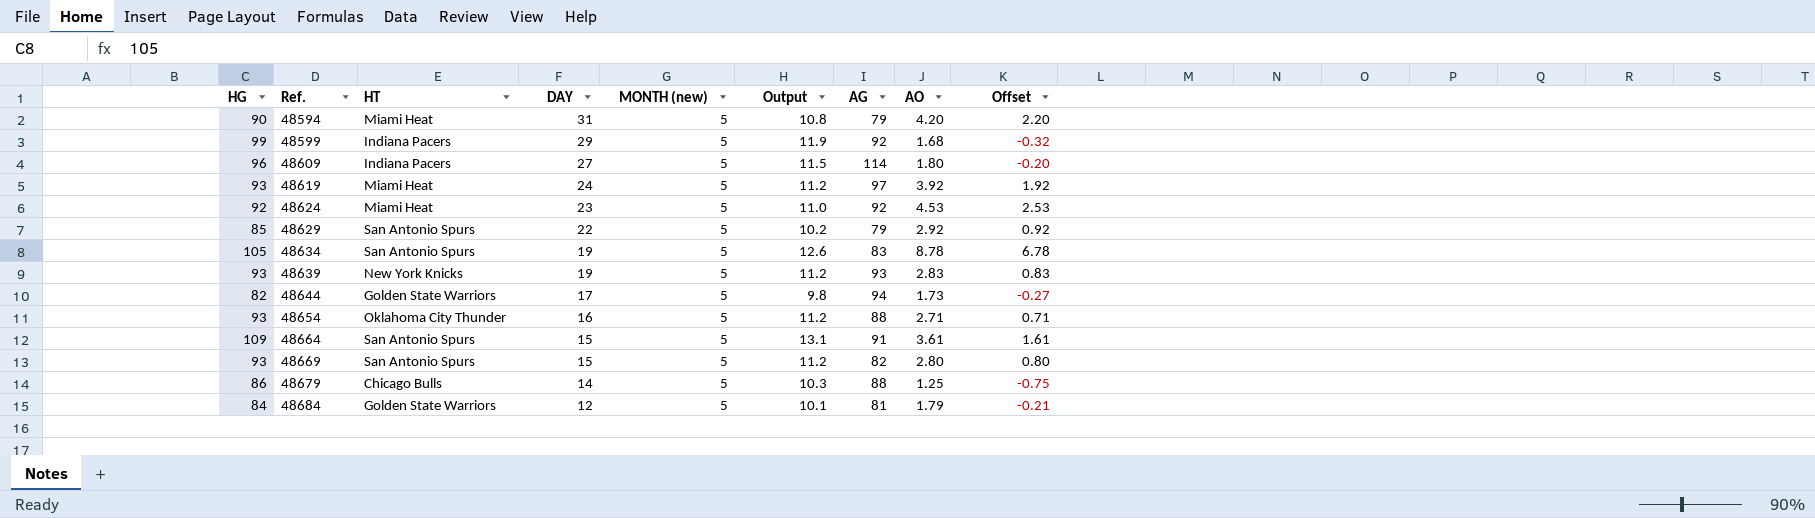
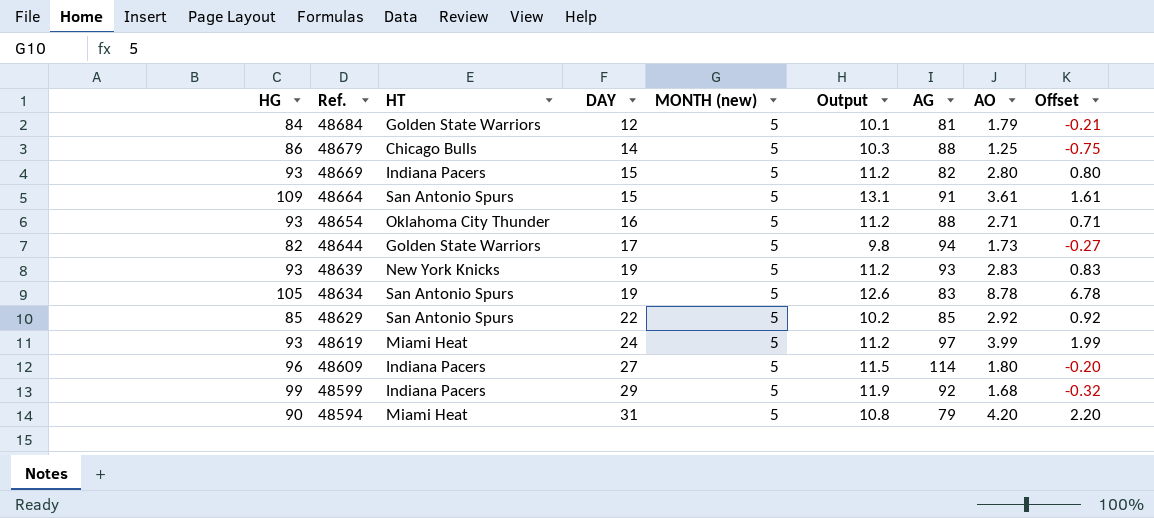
row order: Ref. ascending -> Ref. descending
row 48624: 92 | Miami Heat | 23 | 5 | 11.0 | 92 | 4.53 | 2.53 -> none
48669 | HT: San Antonio Spurs -> Indiana Pacers
48629 | AG: 79 -> 85
48619 | AO: 3.92 -> 3.99
48619 | Offset: 1.92 -> 1.99

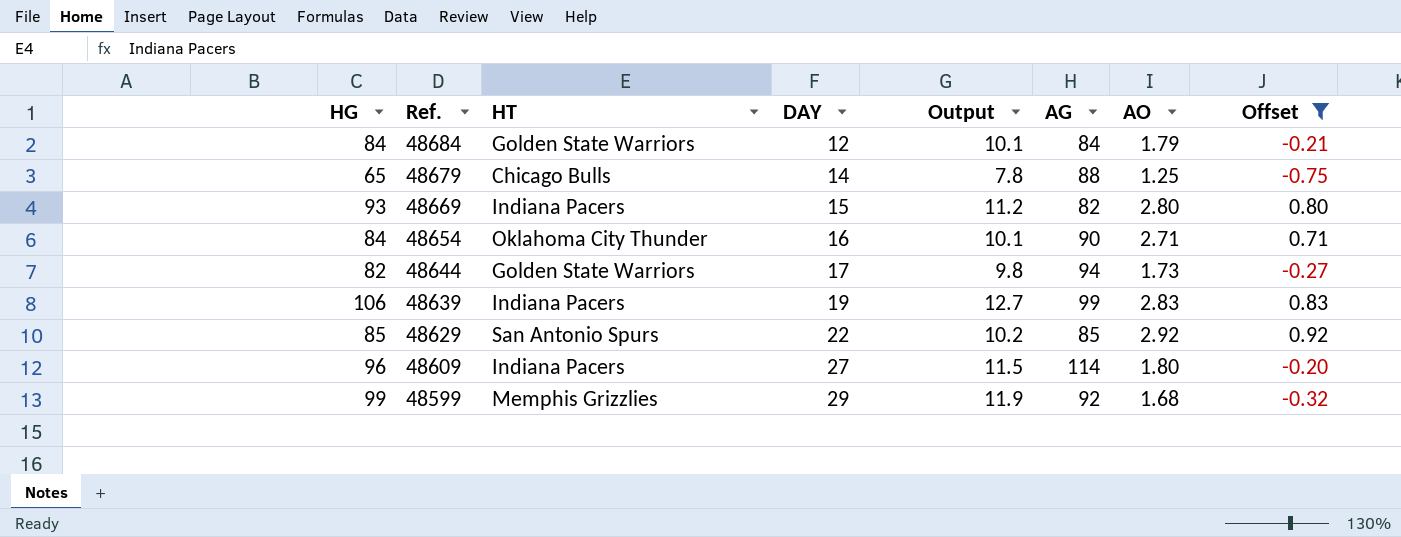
filter: none -> Offset <= 0.92
column MONTH (new) | position: 5 -> none
48684 | AG: 81 -> 84
48679 | HG: 86 -> 65
48679 | Output: 10.3 -> 7.8
48654 | HG: 93 -> 84
48654 | Output: 11.2 -> 10.1
48654 | AG: 88 -> 90
48639 | HG: 93 -> 106
48639 | HT: New York Knicks -> Indiana Pacers
48639 | Output: 11.2 -> 12.7
48639 | AG: 93 -> 99
48599 | HT: Indiana Pacers -> Memphis Grizzlies

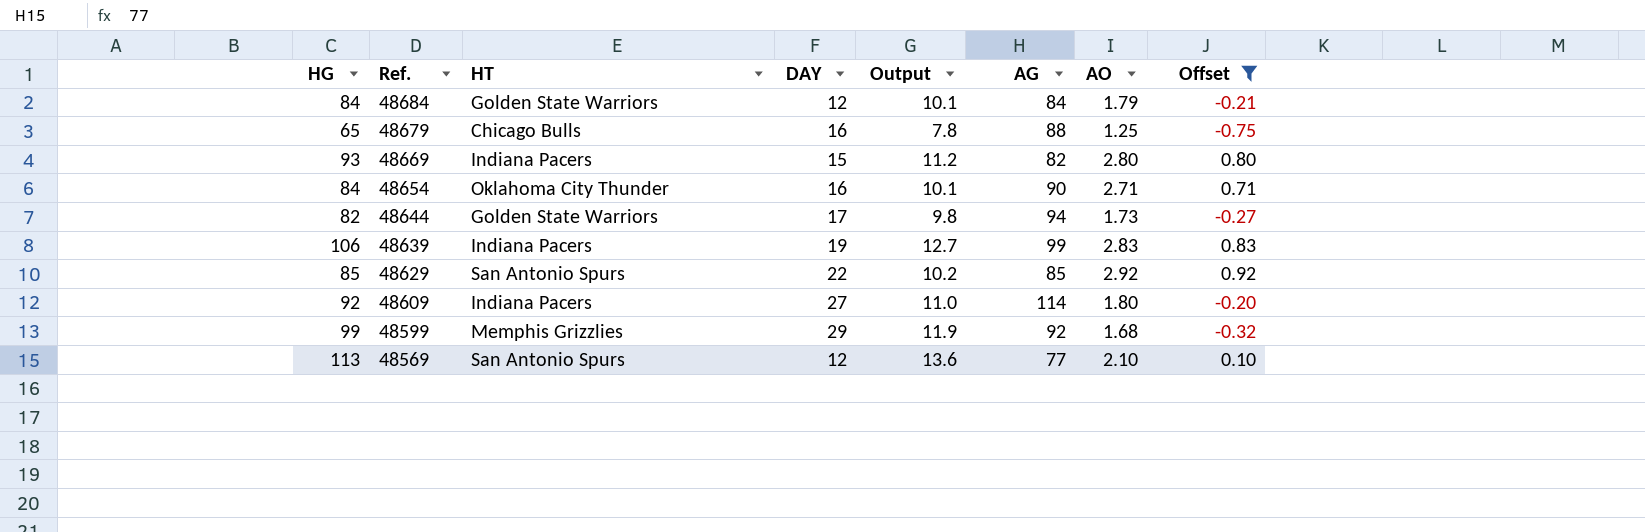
48679 | DAY: 14 -> 16
48609 | HG: 96 -> 92
48609 | Output: 11.5 -> 11.0
row 48569: none -> 113 | San Antonio Spurs | 12 | 13.6 | 77 | 2.10 | 0.10

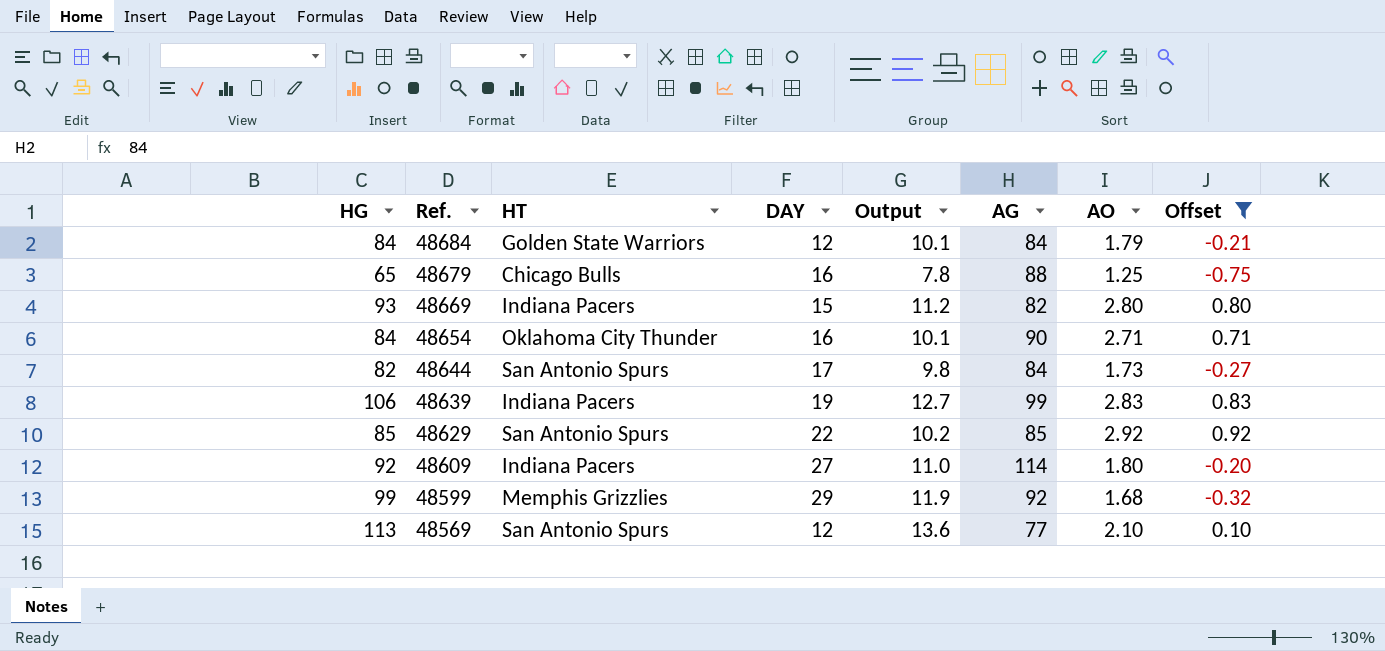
48644 | HT: Golden State Warriors -> San Antonio Spurs
48644 | AG: 94 -> 84

